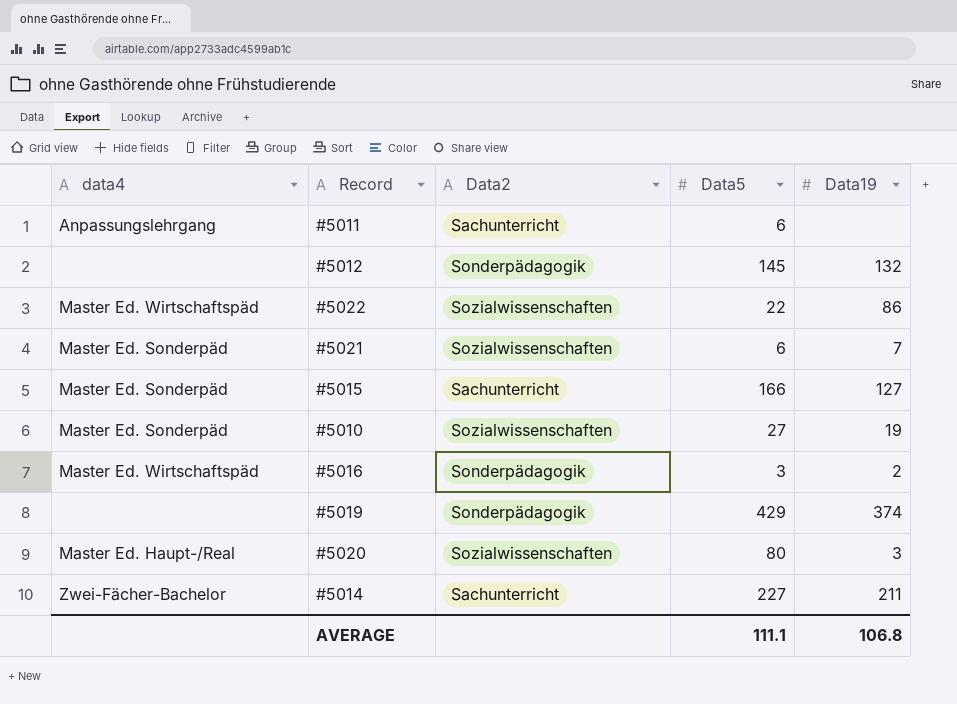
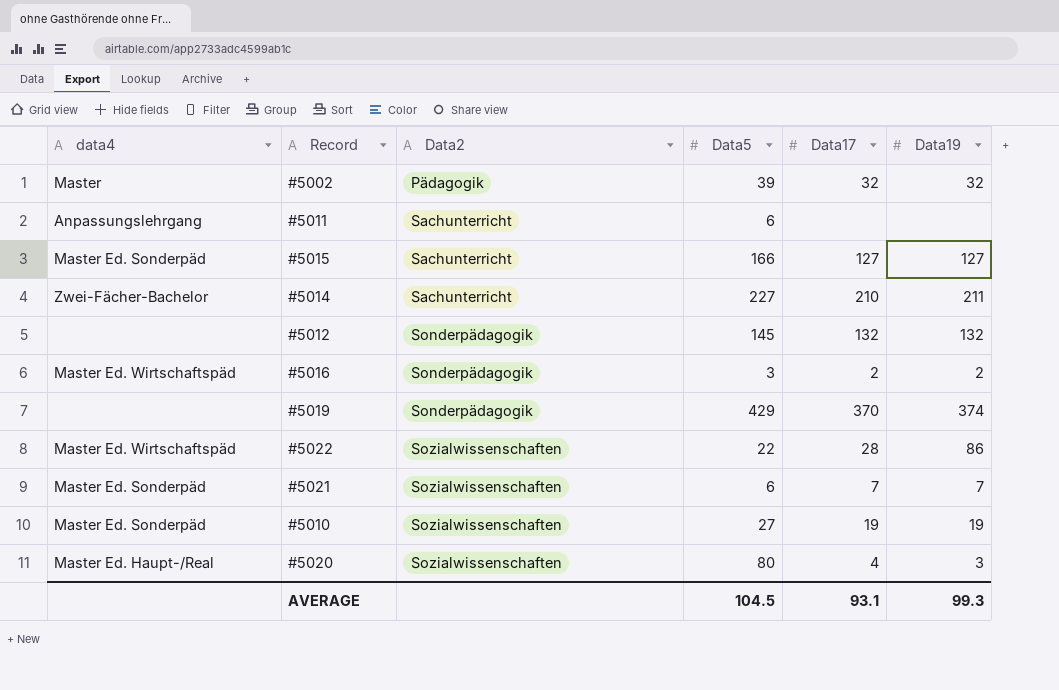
row order: none -> Data2 ascending
column Data17 | position: none -> 5
row #5002: none -> Master | Pädagogik | 39 | 32 | 32
AVERAGE | Data5: 111.1 -> 104.5
AVERAGE | Data19: 106.8 -> 99.3

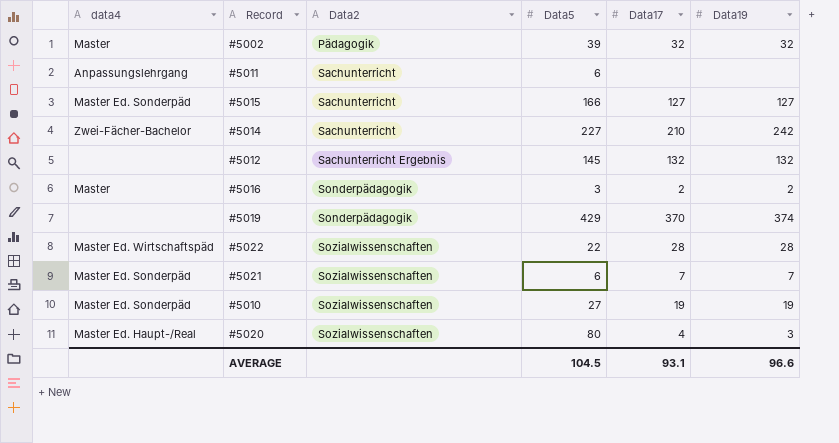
#5014 | Data19: 211 -> 242
#5012 | Data2: Sonderpädagogik -> Sachunterricht Ergebnis
#5016 | data4: Master Ed. Wirtschaftspäd -> Master
#5022 | Data19: 86 -> 28
AVERAGE | Data19: 99.3 -> 96.6

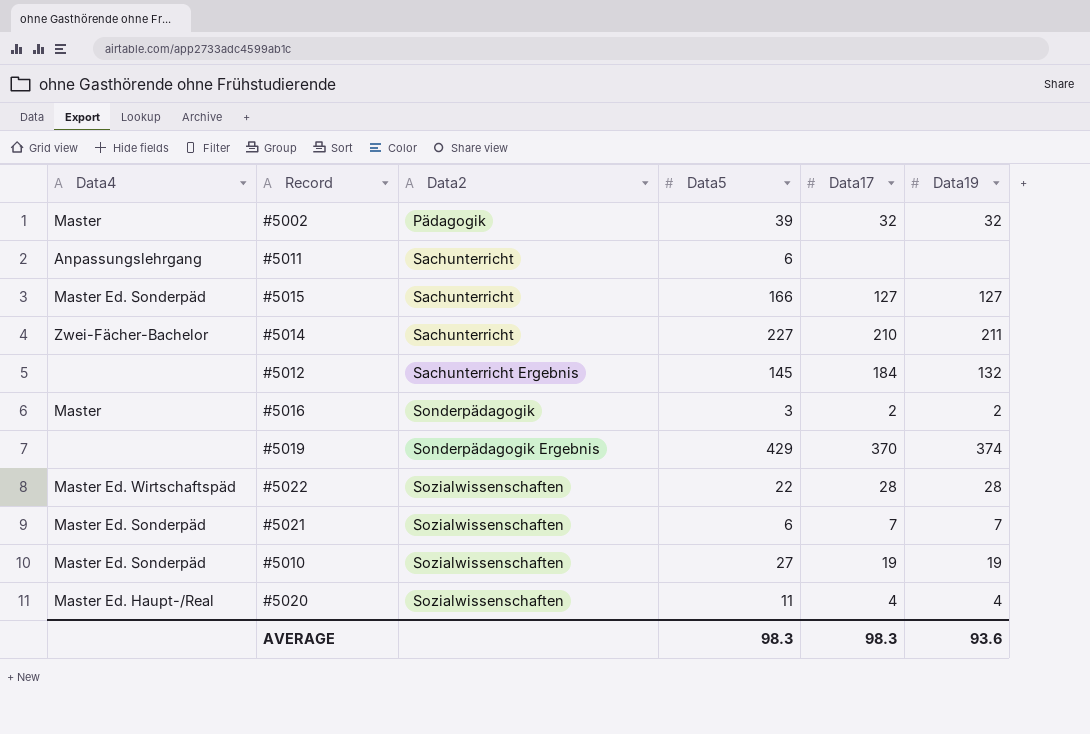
column name: data4 -> Data4
#5014 | Data19: 242 -> 211
#5012 | Data17: 132 -> 184
#5019 | Data2: Sonderpädagogik -> Sonderpädagogik Ergebnis
#5020 | Data5: 80 -> 11
#5020 | Data19: 3 -> 4
AVERAGE | Data5: 104.5 -> 98.3
AVERAGE | Data17: 93.1 -> 98.3
AVERAGE | Data19: 96.6 -> 93.6

